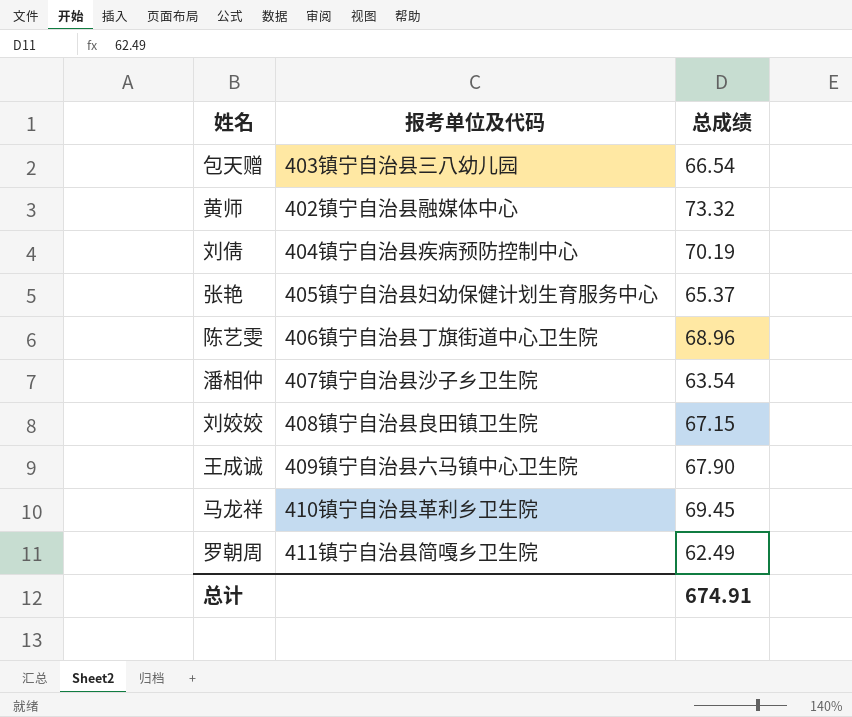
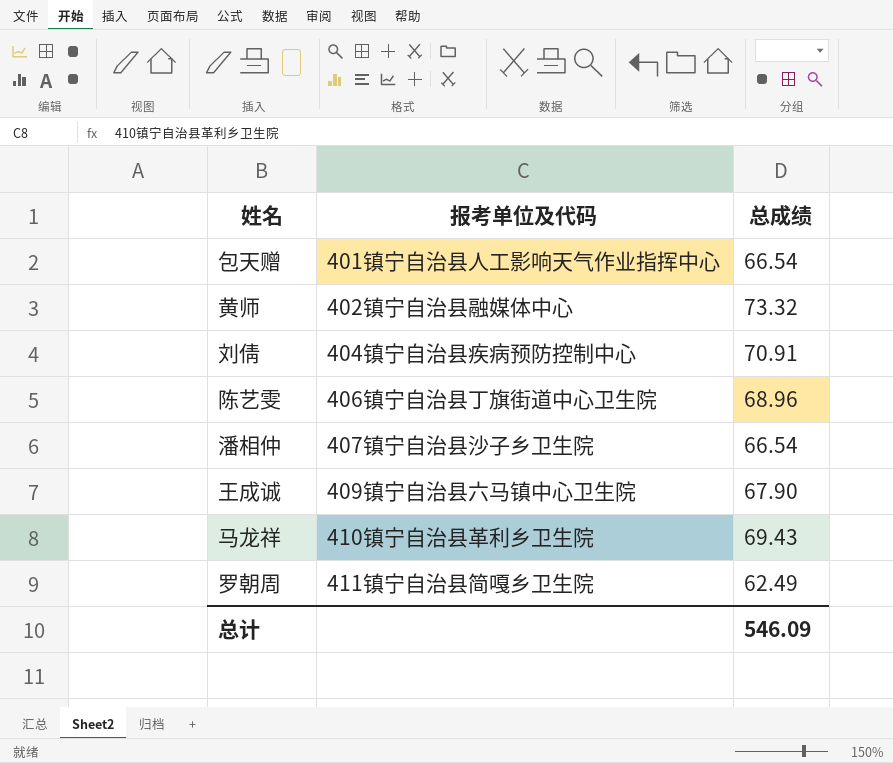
row 张艳: 405镇宁自治县妇幼保健计划生育服务中心 | 65.37 -> none
row 刘姣姣: 408镇宁自治县良田镇卫生院 | 67.15 -> none
包天赠 | 报考单位及代码: 403镇宁自治县三八幼儿园 -> 401镇宁自治县人工影响天气作业指挥中心
刘倩 | 总成绩: 70.19 -> 70.91
潘相仲 | 总成绩: 63.54 -> 66.54
马龙祥 | 总成绩: 69.45 -> 69.43
总计 | 总成绩: 674.91 -> 546.09

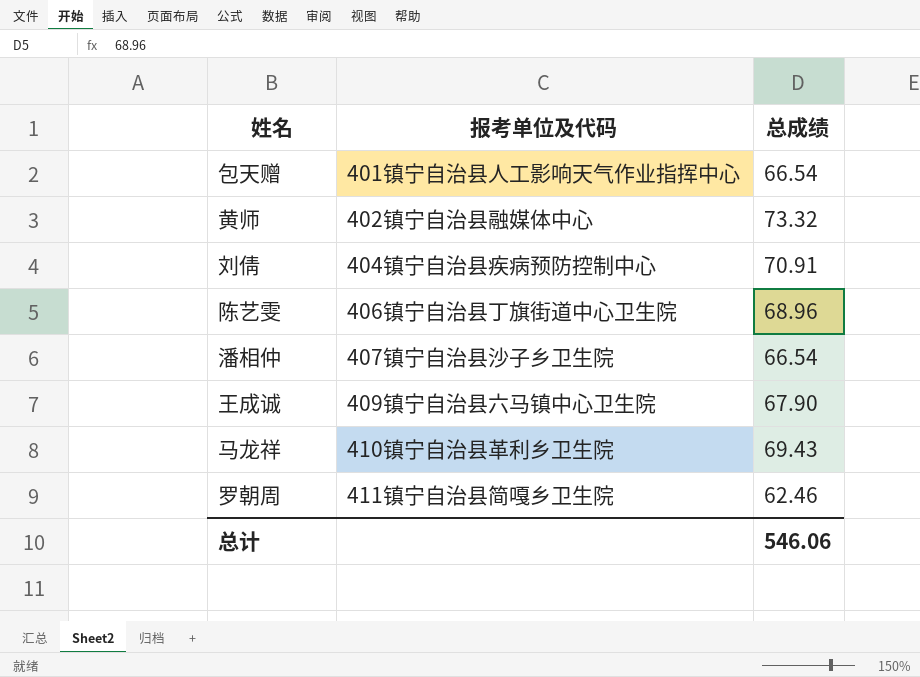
罗朝周 | 总成绩: 62.49 -> 62.46
总计 | 总成绩: 546.09 -> 546.06

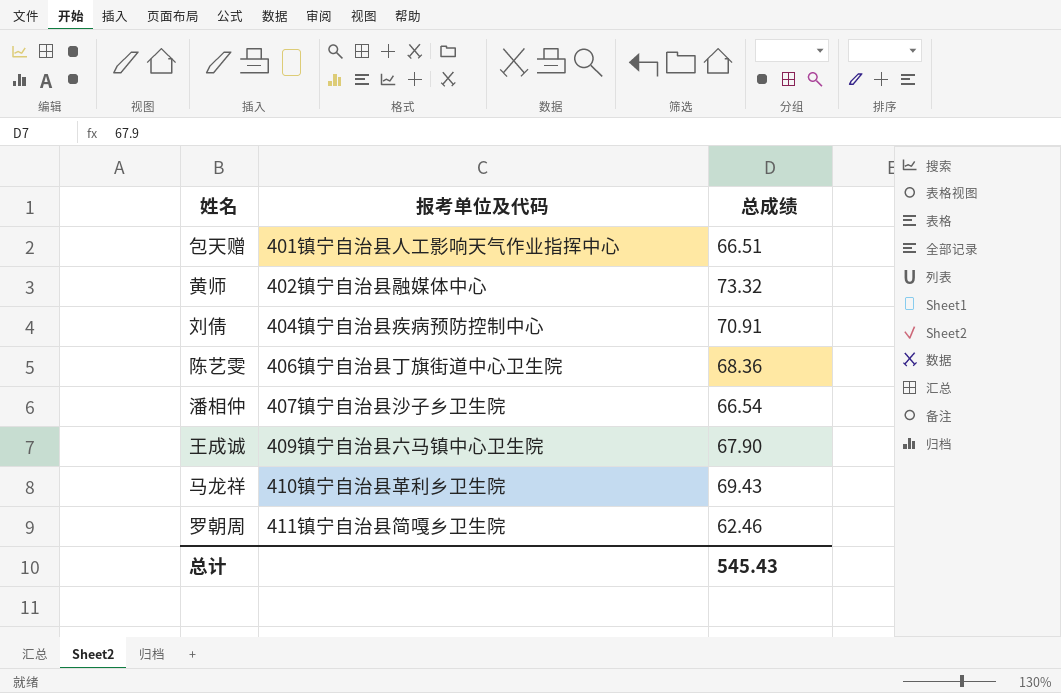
包天赠 | 总成绩: 66.54 -> 66.51
陈艺雯 | 总成绩: 68.96 -> 68.36
总计 | 总成绩: 546.06 -> 545.43

